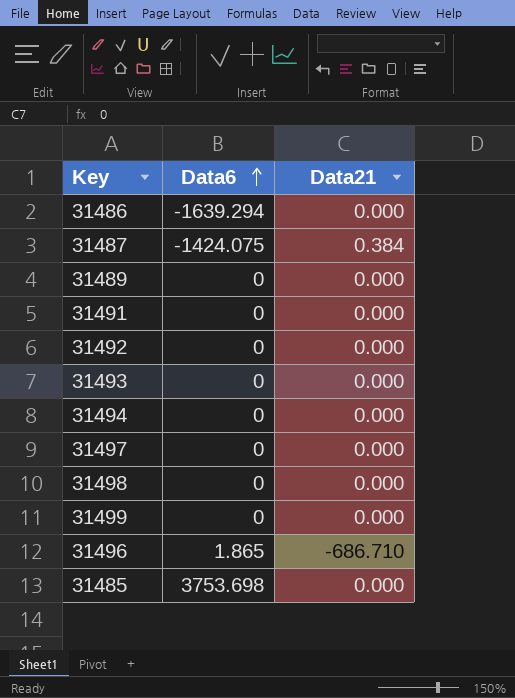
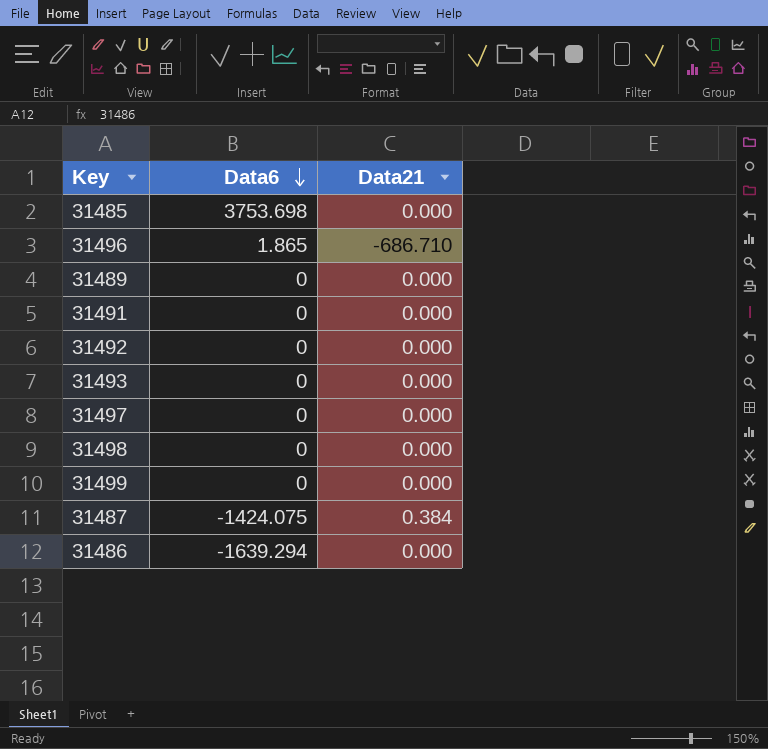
row order: Data6 ascending -> Data6 descending
row 31494: 0 | 0.000 -> none

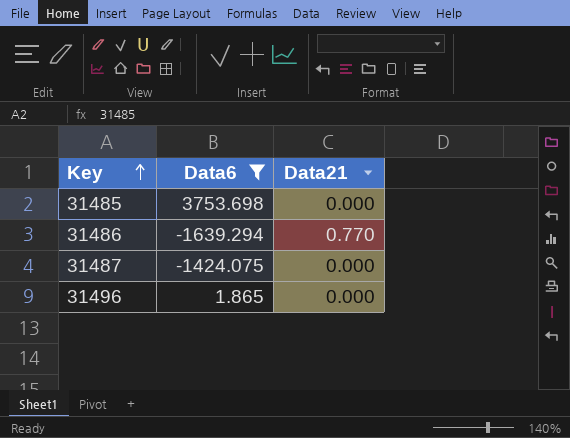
filter: none -> Data6 != 0
row order: Data6 descending -> Key ascending
31486 | Data21: 0.000 -> 0.770
31487 | Data21: 0.384 -> 0.000
31496 | Data21: -686.710 -> 0.000

